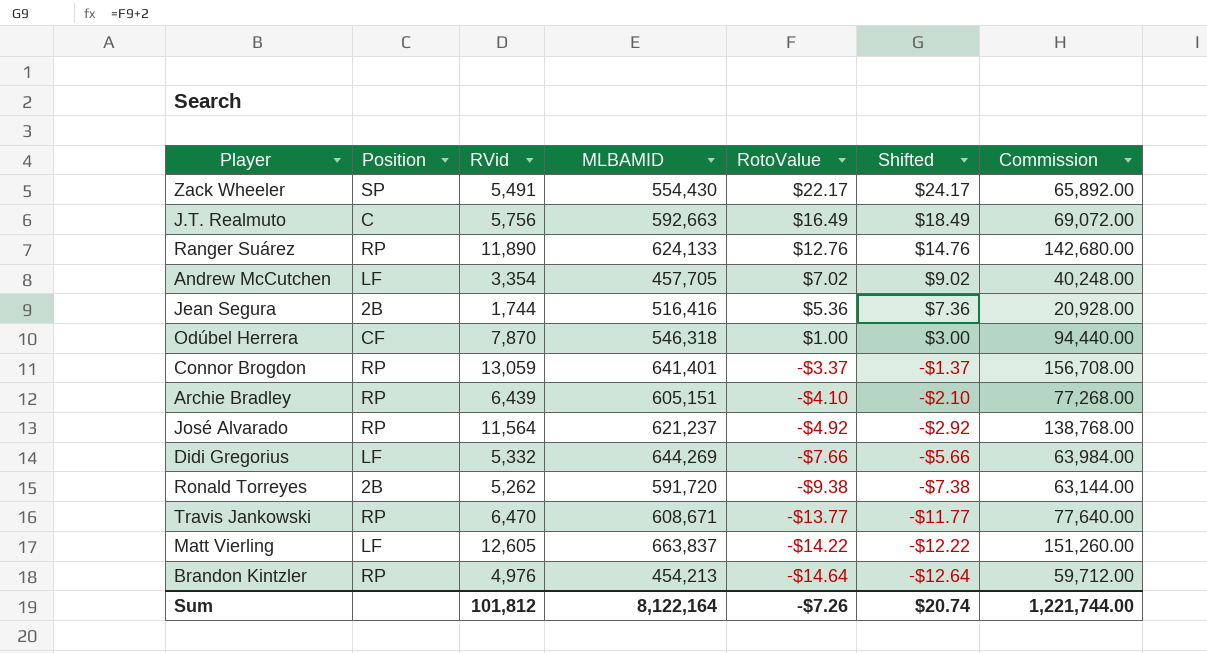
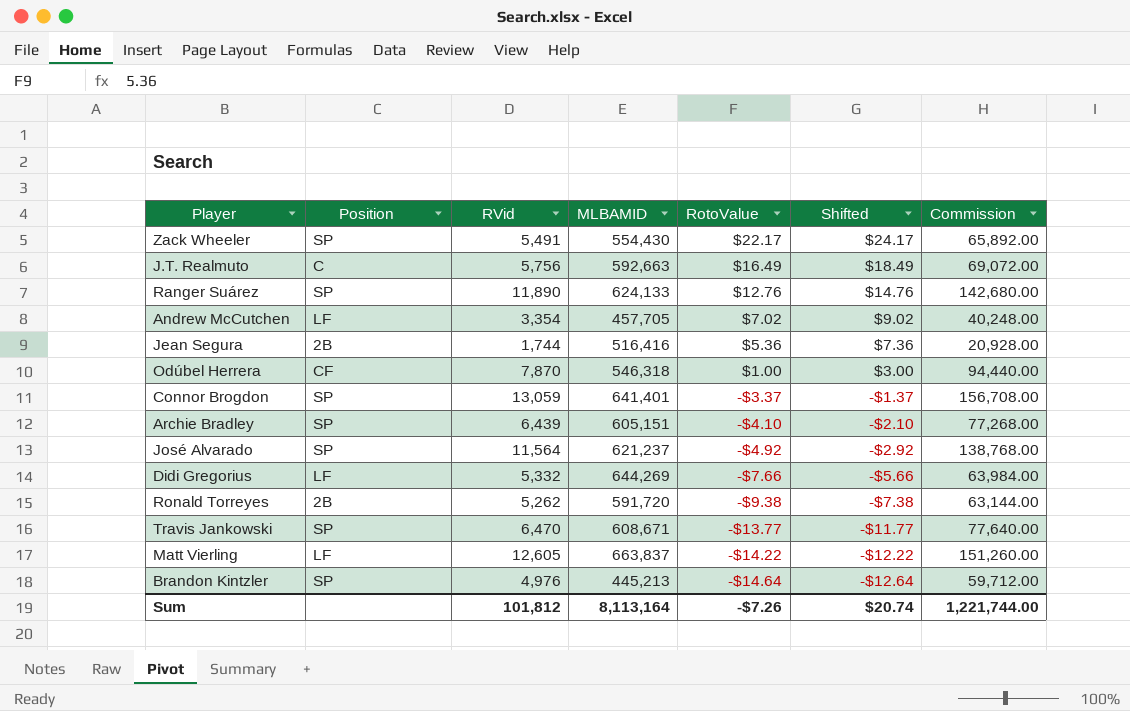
Ranger Suárez | Position: RP -> SP
Connor Brogdon | Position: RP -> SP
Archie Bradley | Position: RP -> SP
José Alvarado | Position: RP -> SP
Travis Jankowski | Position: RP -> SP
Brandon Kintzler | Position: RP -> SP
Brandon Kintzler | MLBAMID: 454,213 -> 445,213
Sum | MLBAMID: 8,122,164 -> 8,113,164

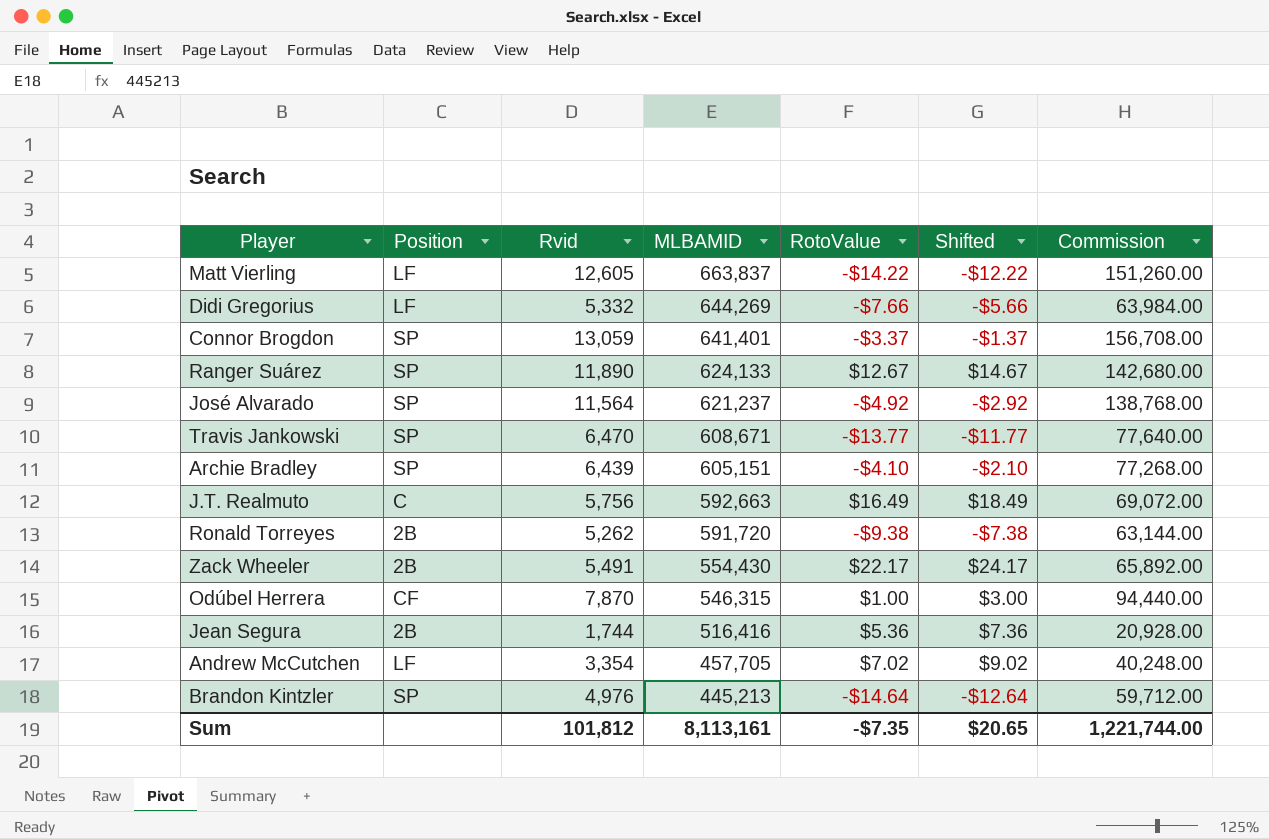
row order: RotoValue descending -> MLBAMID descending
column name: RVid -> Rvid
Ranger Suárez | RotoValue: $12.76 -> $12.67
Ranger Suárez | Shifted: $14.76 -> $14.67
Zack Wheeler | Position: SP -> 2B
Odúbel Herrera | MLBAMID: 546,318 -> 546,315
Sum | MLBAMID: 8,113,164 -> 8,113,161
Sum | RotoValue: -$7.26 -> -$7.35
Sum | Shifted: $20.74 -> $20.65

